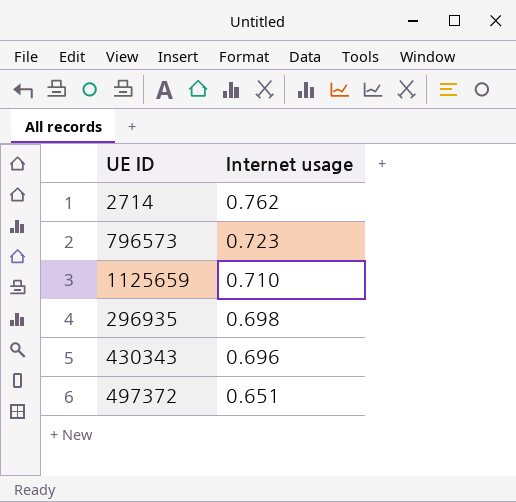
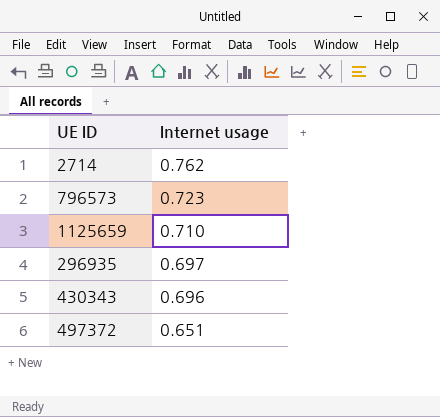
296935 | Internet usage: 0.698 -> 0.697

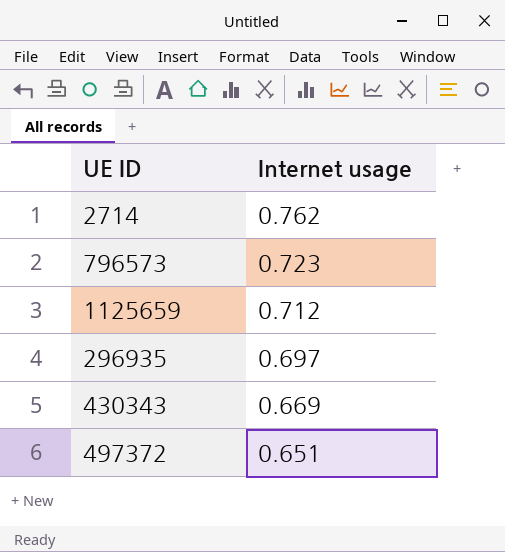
1125659 | Internet usage: 0.710 -> 0.712
430343 | Internet usage: 0.696 -> 0.669

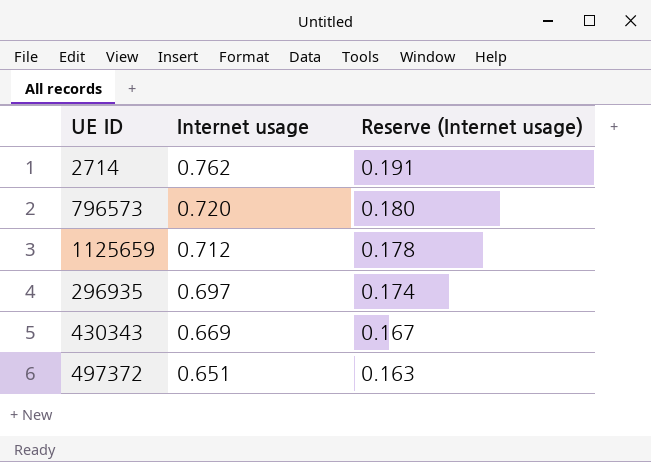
column Reserve (Internet usage) | formula: none -> [Internet usage] * 0.25
796573 | Internet usage: 0.723 -> 0.720

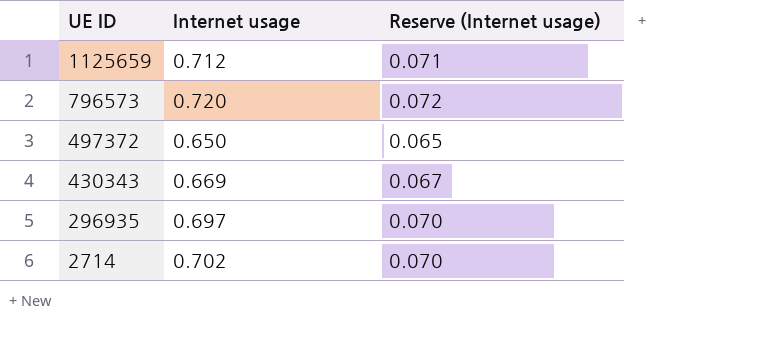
row order: Internet usage descending -> UE ID descending
column Reserve (Internet usage) | formula: [Internet usage] * 0.25 -> [Internet usage] * 0.1
497372 | Internet usage: 0.651 -> 0.650
2714 | Internet usage: 0.762 -> 0.702

